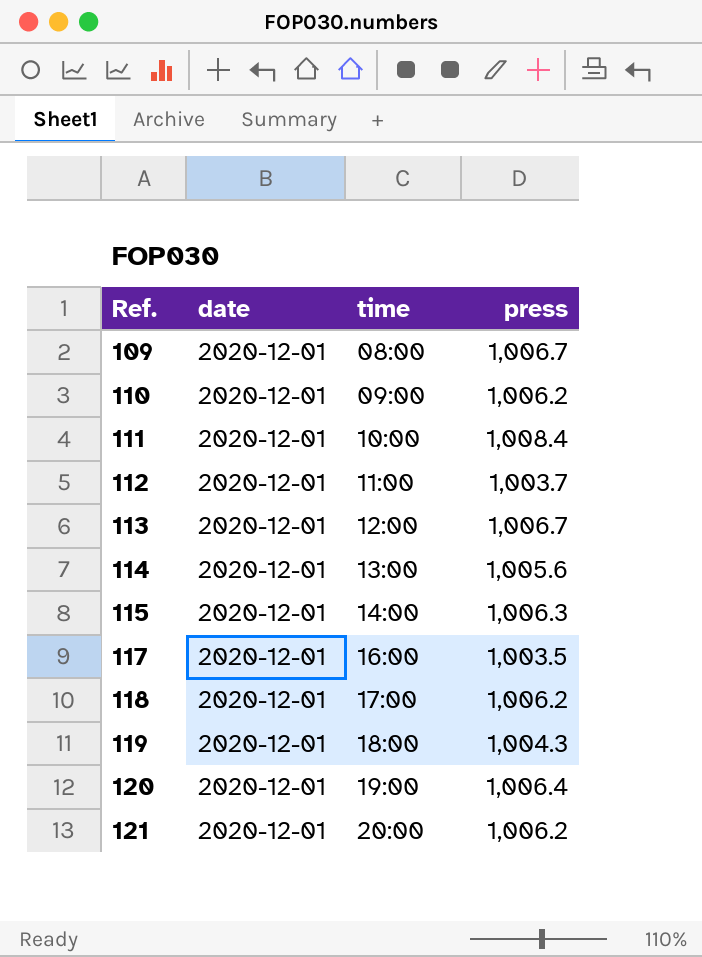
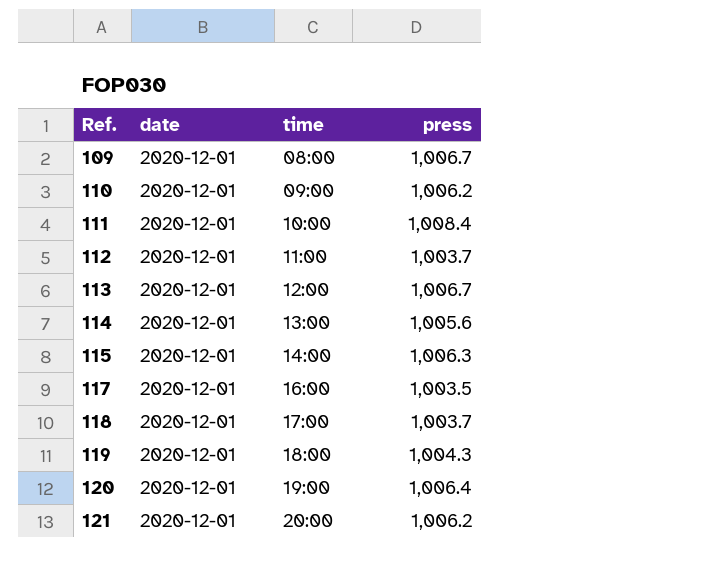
118 | press: 1,006.2 -> 1,003.7

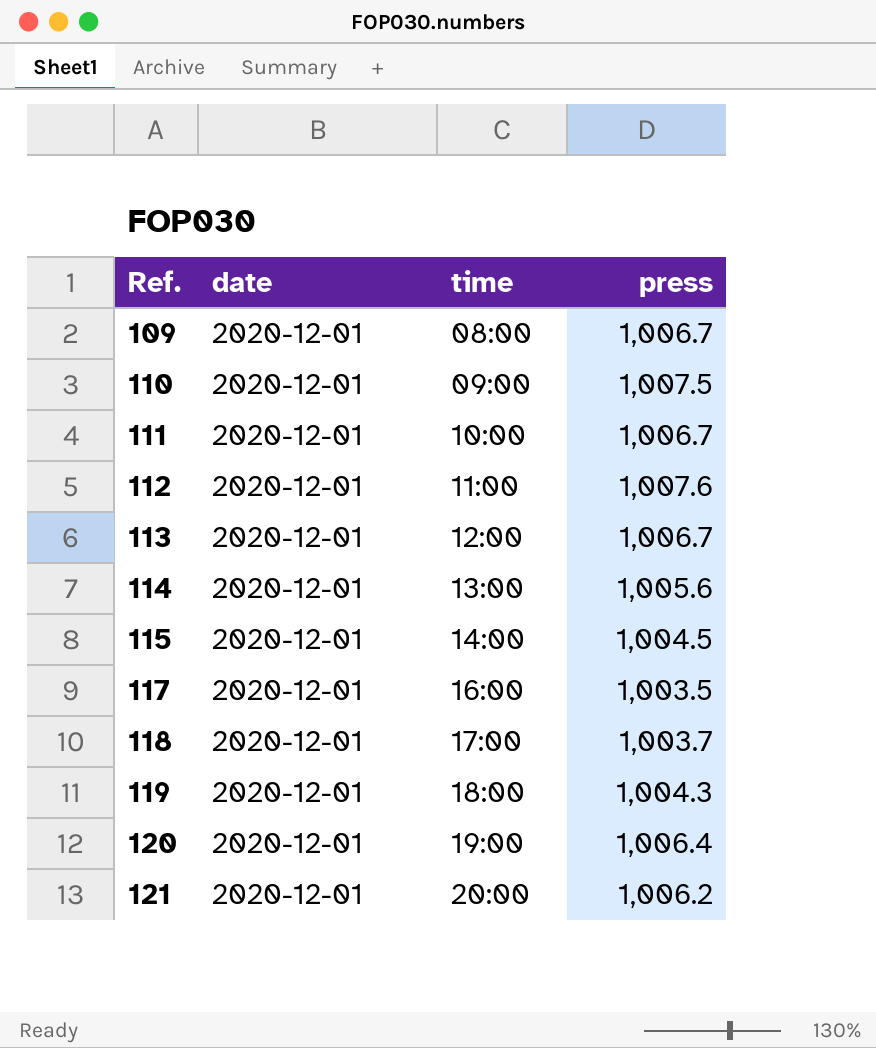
110 | press: 1,006.2 -> 1,007.5
111 | press: 1,008.4 -> 1,006.7
112 | press: 1,003.7 -> 1,007.6
115 | press: 1,006.3 -> 1,004.5

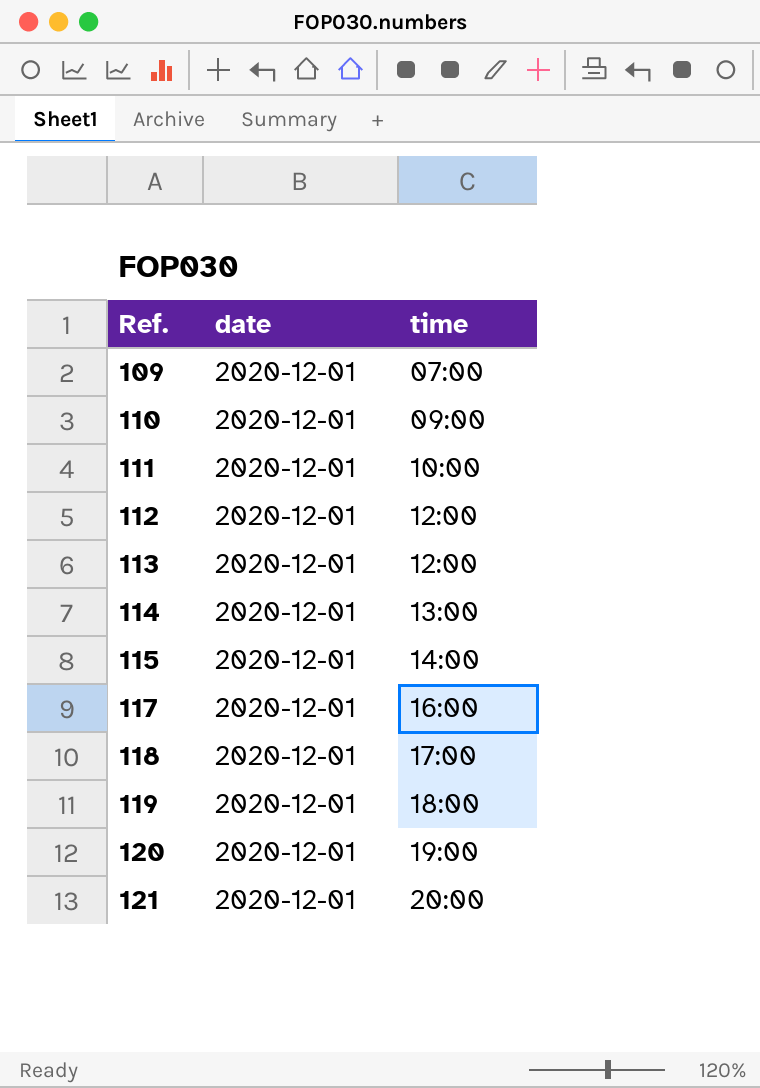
column press | position: 4 -> none
109 | time: 08:00 -> 07:00
112 | time: 11:00 -> 12:00

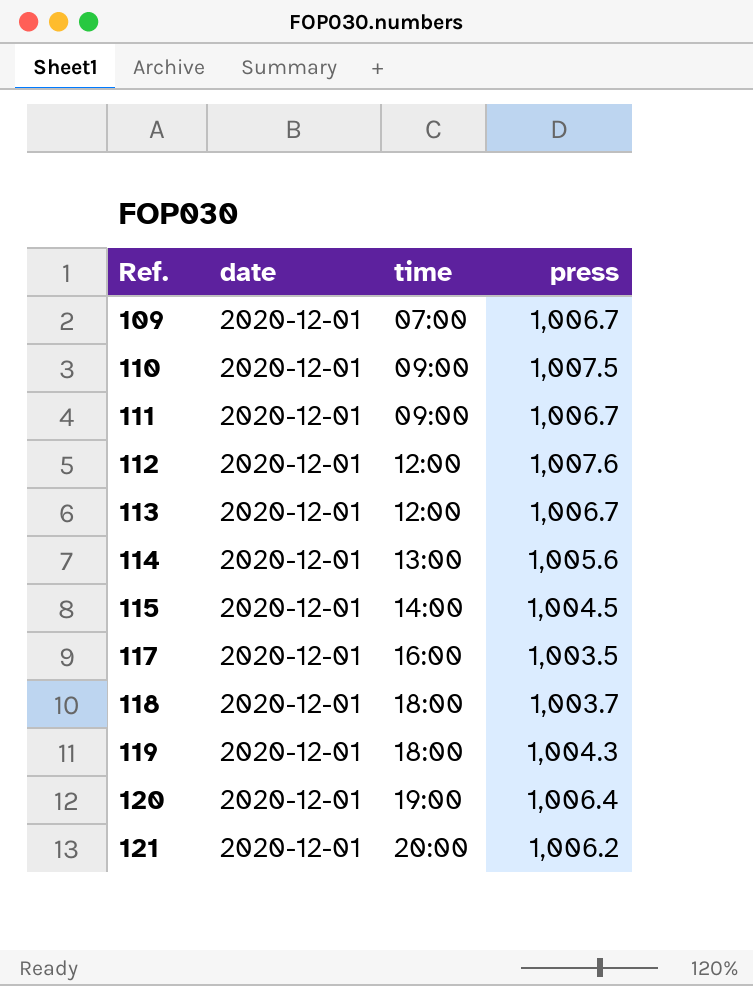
column press | position: none -> 4
111 | time: 10:00 -> 09:00
118 | time: 17:00 -> 18:00

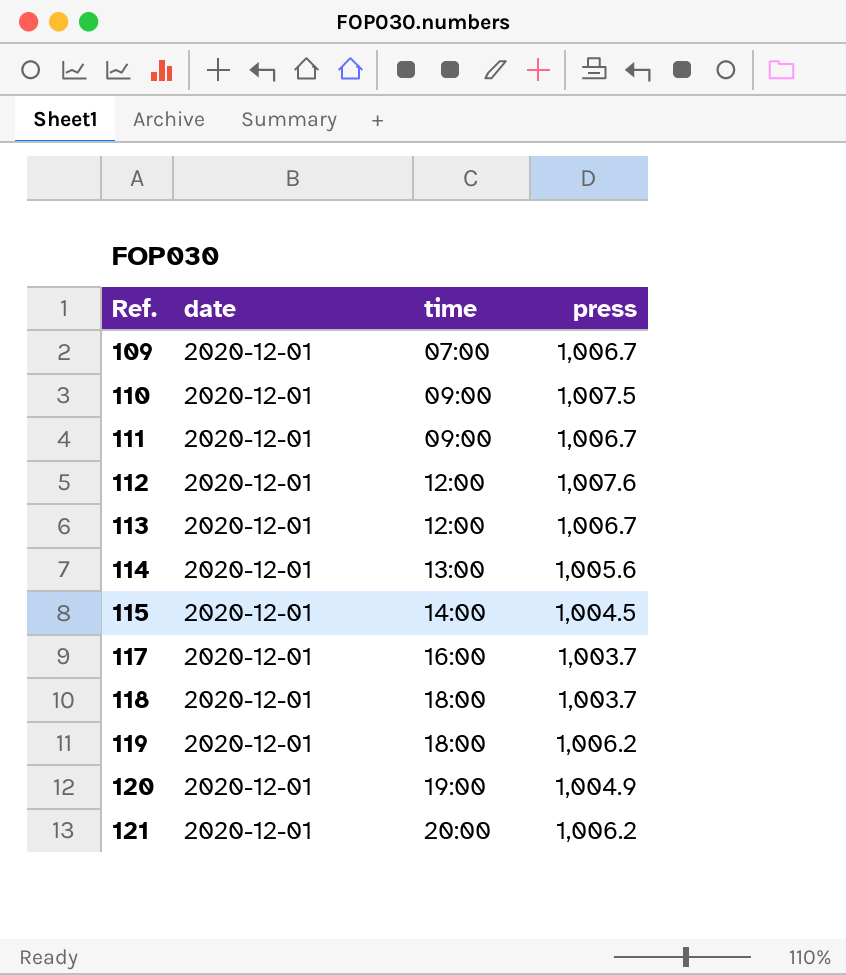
117 | press: 1,003.5 -> 1,003.7
119 | press: 1,004.3 -> 1,006.2
120 | press: 1,006.4 -> 1,004.9

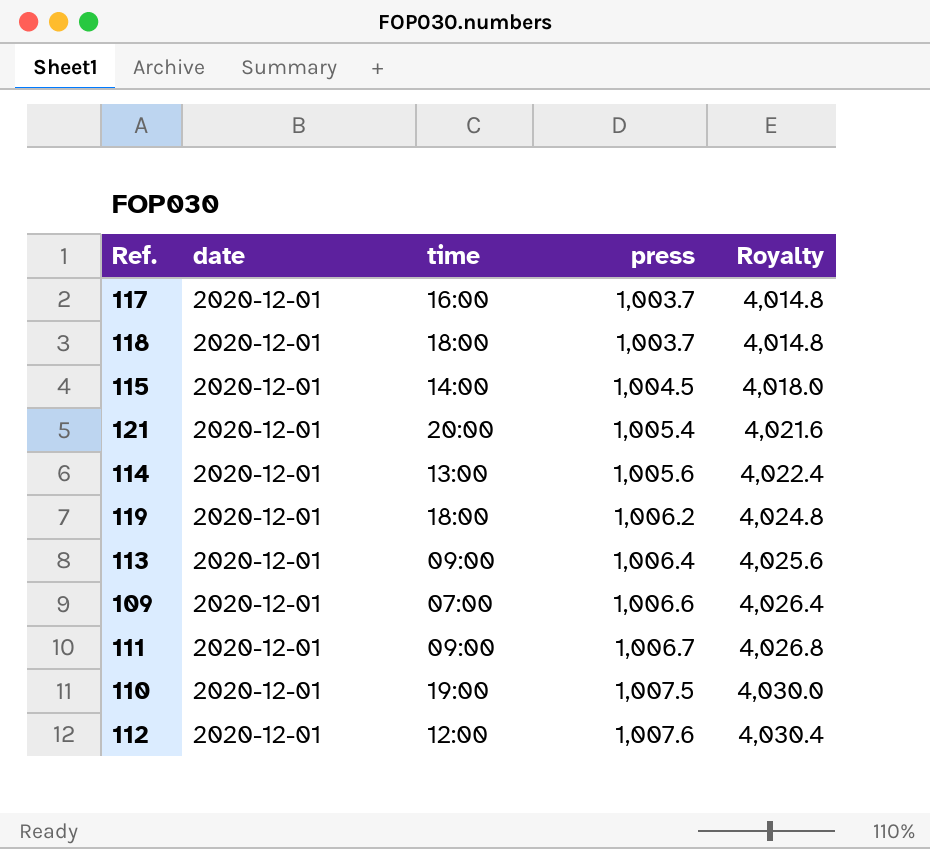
row order: Ref. ascending -> press ascending
column Royalty | formula: none -> [press] * 4
row 120: 2020-12-01 | 19:00 | 1,004.9 -> none
121 | press: 1,006.2 -> 1,005.4
113 | time: 12:00 -> 09:00
113 | press: 1,006.7 -> 1,006.4
109 | press: 1,006.7 -> 1,006.6
110 | time: 09:00 -> 19:00

